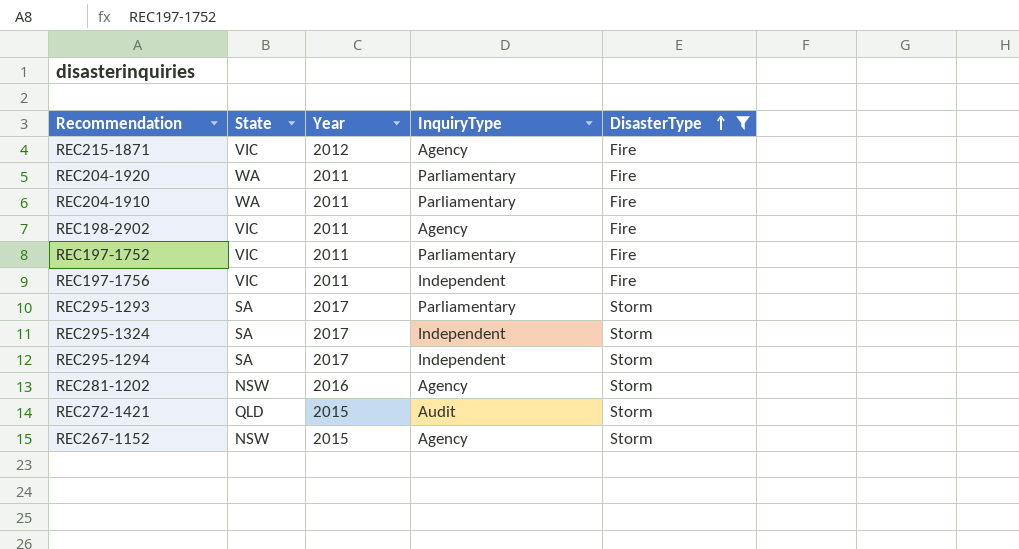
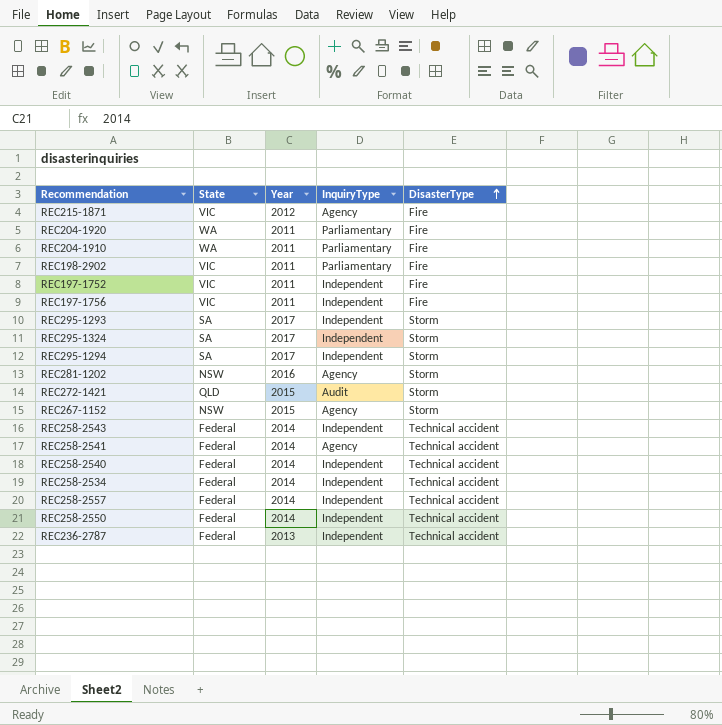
filter: DisasterType != Technical accident -> none
REC198-2902 | InquiryType: Agency -> Parliamentary
REC197-1752 | InquiryType: Parliamentary -> Independent
REC295-1293 | InquiryType: Parliamentary -> Independent

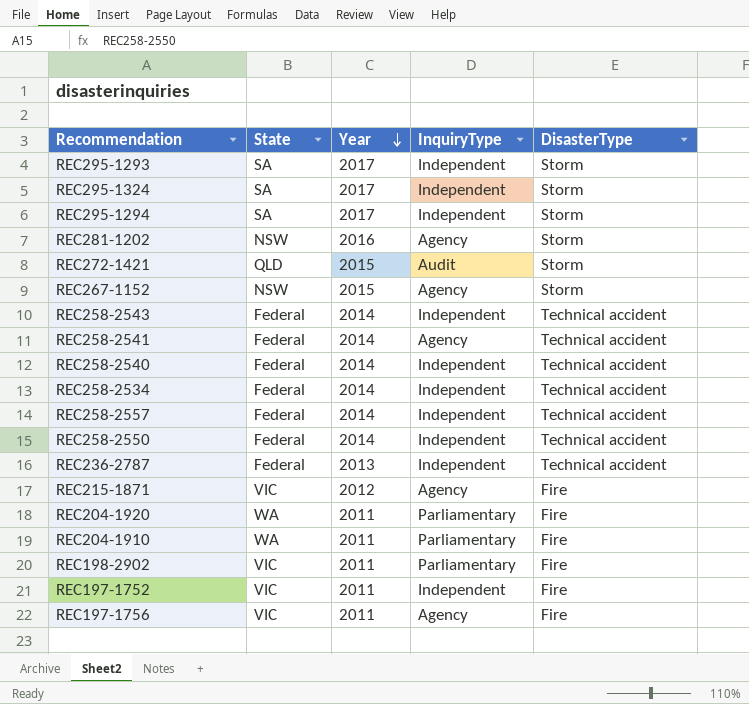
row order: DisasterType ascending -> Year descending
REC197-1756 | InquiryType: Independent -> Agency

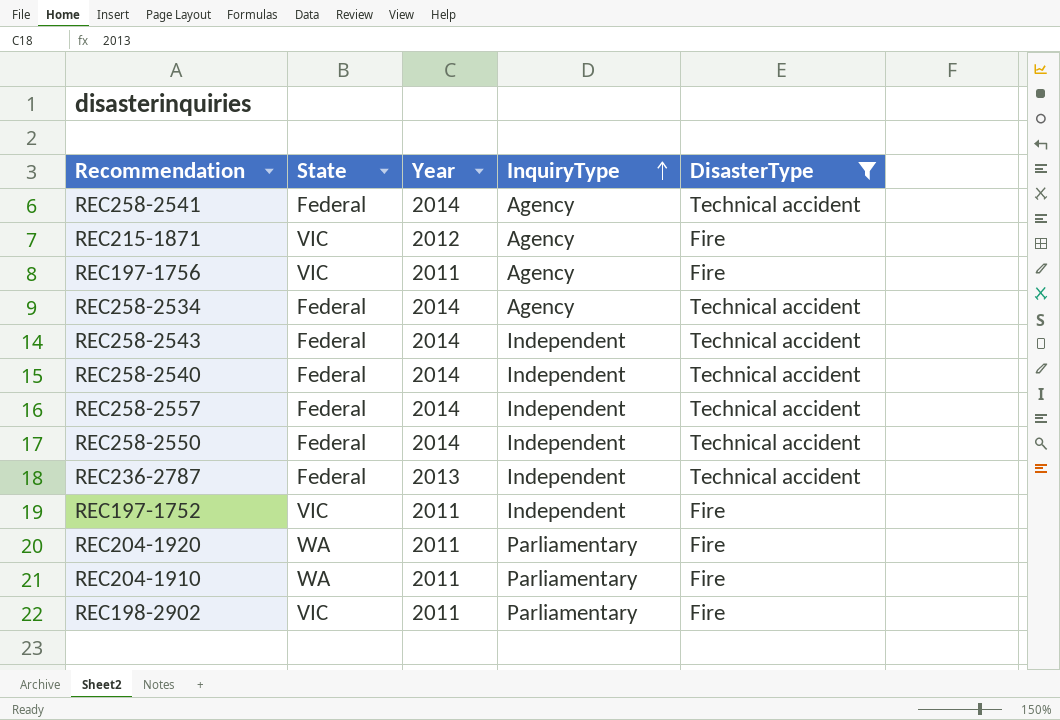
filter: none -> DisasterType != Storm
row order: Year descending -> InquiryType ascending
REC258-2534 | InquiryType: Independent -> Agency

